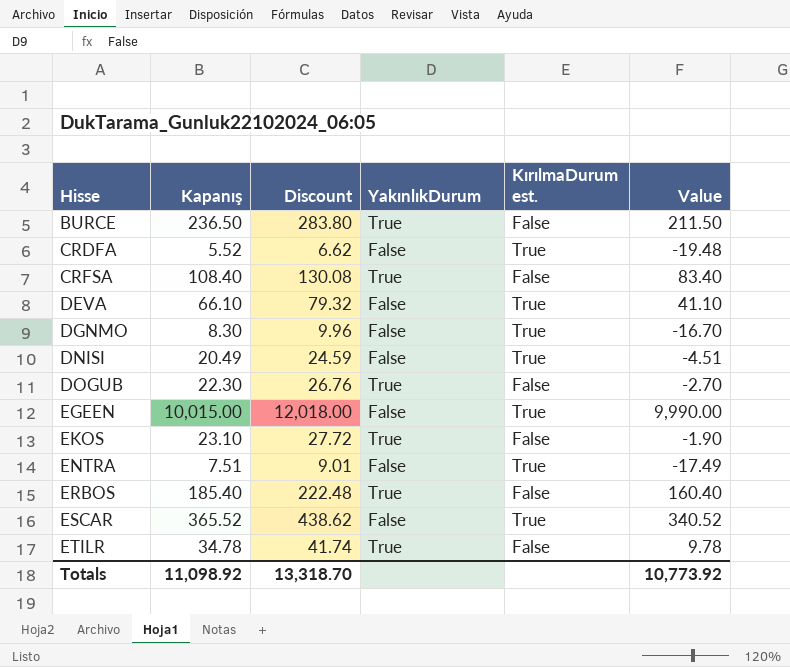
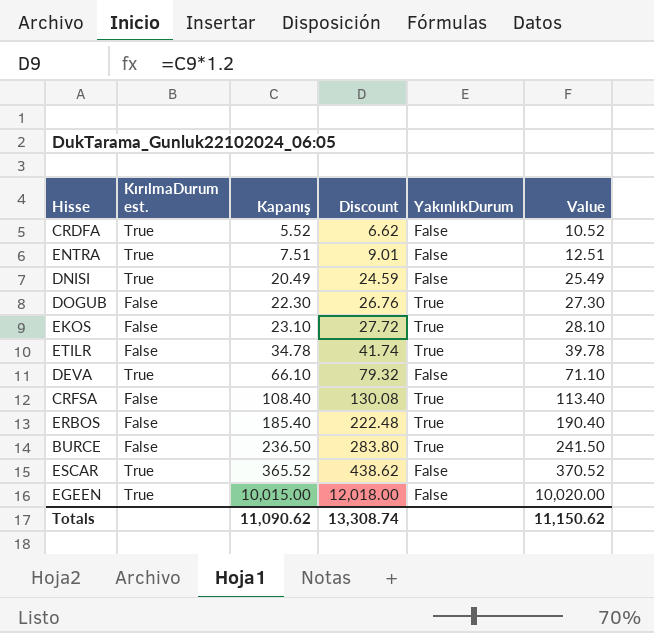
row order: Hisse ascending -> Kapanış ascending
column KırılmaDurum est. | position: 5 -> 2
column Value | formula: [Kapanış] - 25 -> [Kapanış] + 5
row DGNMO: 8.30 | 9.96 | False | True | -16.70 -> none
Totals | Kapanış: 11,098.92 -> 11,090.62
Totals | Discount: 13,318.70 -> 13,308.74
Totals | Value: 10,773.92 -> 11,150.62

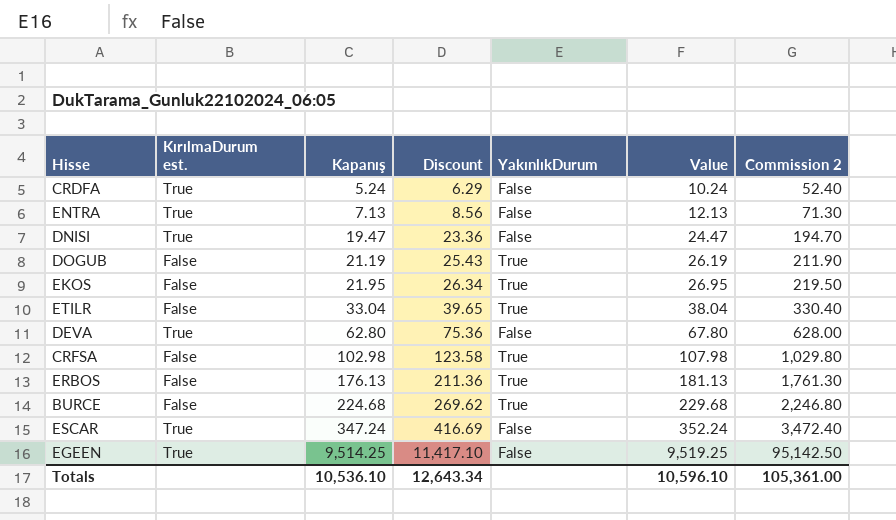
column Commission 2 | formula: none -> [Kapanış] * 10
CRDFA | Kapanış: 5.52 -> 5.24
CRDFA | Discount: 6.62 -> 6.29
CRDFA | Value: 10.52 -> 10.24
ENTRA | Kapanış: 7.51 -> 7.13
ENTRA | Discount: 9.01 -> 8.56
ENTRA | Value: 12.51 -> 12.13
DNISI | Kapanış: 20.49 -> 19.47
DNISI | Discount: 24.59 -> 23.36
DNISI | Value: 25.49 -> 24.47
DOGUB | Kapanış: 22.30 -> 21.19
DOGUB | Discount: 26.76 -> 25.43
DOGUB | Value: 27.30 -> 26.19
EKOS | Kapanış: 23.10 -> 21.95
EKOS | Discount: 27.72 -> 26.34
EKOS | Value: 28.10 -> 26.95
ETILR | Kapanış: 34.78 -> 33.04
ETILR | Discount: 41.74 -> 39.65
ETILR | Value: 39.78 -> 38.04
DEVA | Kapanış: 66.10 -> 62.80
DEVA | Discount: 79.32 -> 75.36
DEVA | Value: 71.10 -> 67.80
CRFSA | Kapanış: 108.40 -> 102.98
CRFSA | Discount: 130.08 -> 123.58
CRFSA | Value: 113.40 -> 107.98
ERBOS | Kapanış: 185.40 -> 176.13
ERBOS | Discount: 222.48 -> 211.36
ERBOS | Value: 190.40 -> 181.13
BURCE | Kapanış: 236.50 -> 224.68
BURCE | Discount: 283.80 -> 269.62
BURCE | Value: 241.50 -> 229.68
ESCAR | Kapanış: 365.52 -> 347.24
ESCAR | Discount: 438.62 -> 416.69
ESCAR | Value: 370.52 -> 352.24
EGEEN | Kapanış: 10,015.00 -> 9,514.25
EGEEN | Discount: 12,018.00 -> 11,417.10
EGEEN | Value: 10,020.00 -> 9,519.25
Totals | Kapanış: 11,090.62 -> 10,536.10
Totals | Discount: 13,308.74 -> 12,643.34
Totals | Value: 11,150.62 -> 10,596.10

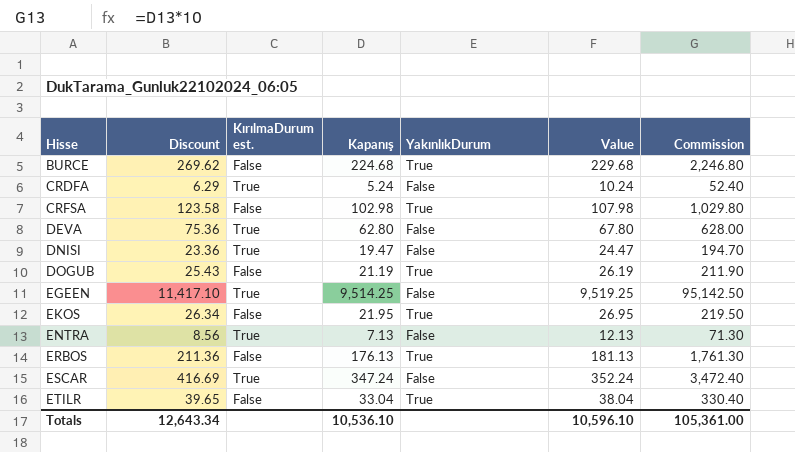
row order: Kapanış ascending -> Hisse ascending
column Discount | position: 4 -> 2
column name: Commission 2 -> Commission

